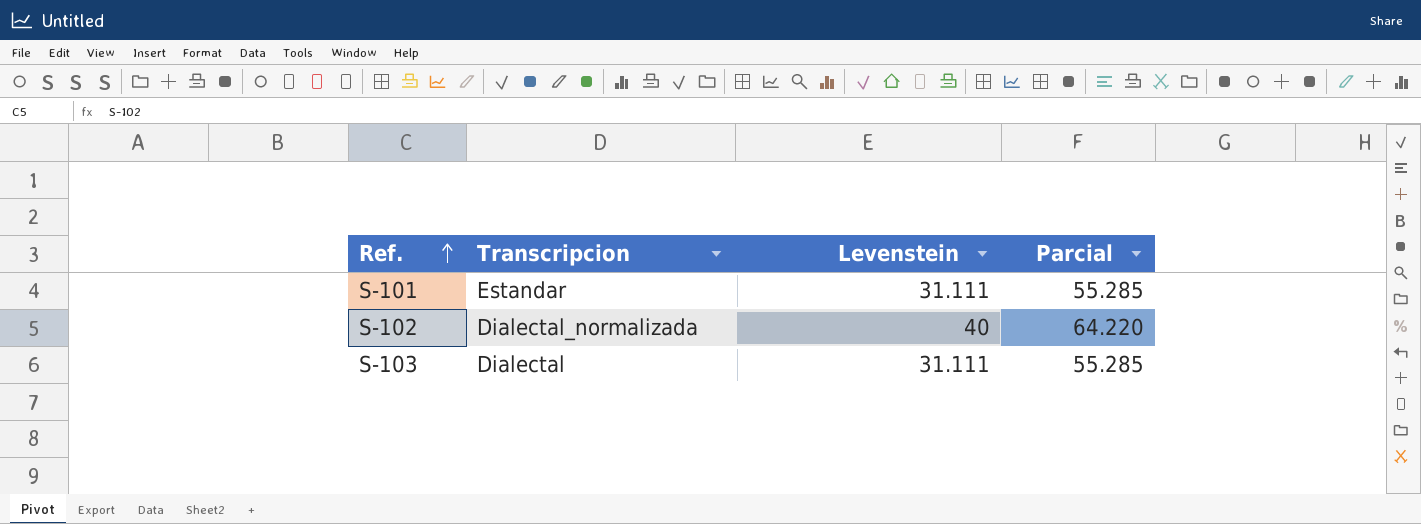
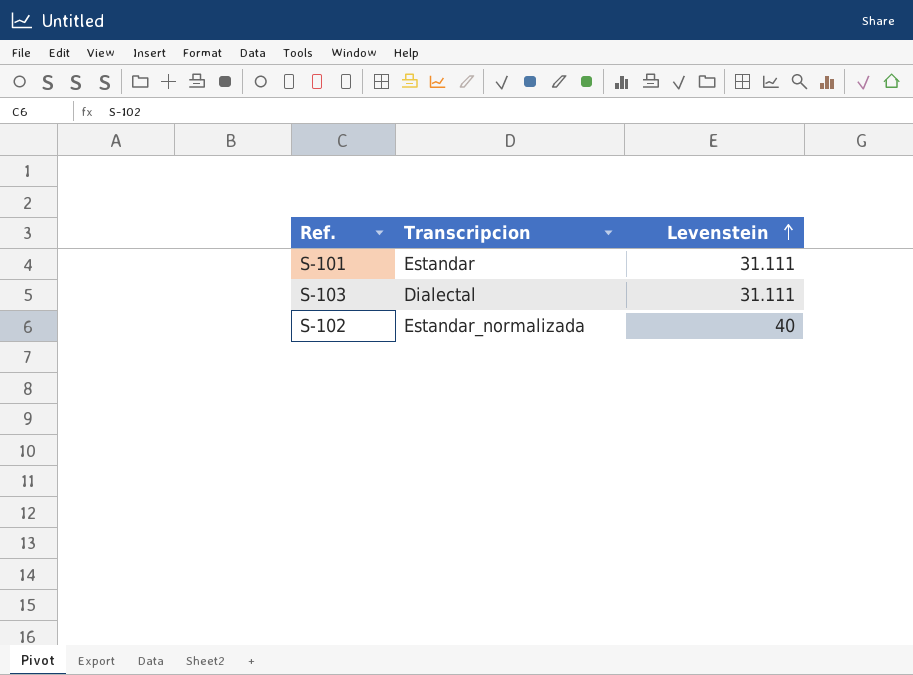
row order: Ref. ascending -> Levenstein ascending
column Parcial | position: 4 -> none
S-102 | Transcripcion: Dialectal_normalizada -> Estandar_normalizada

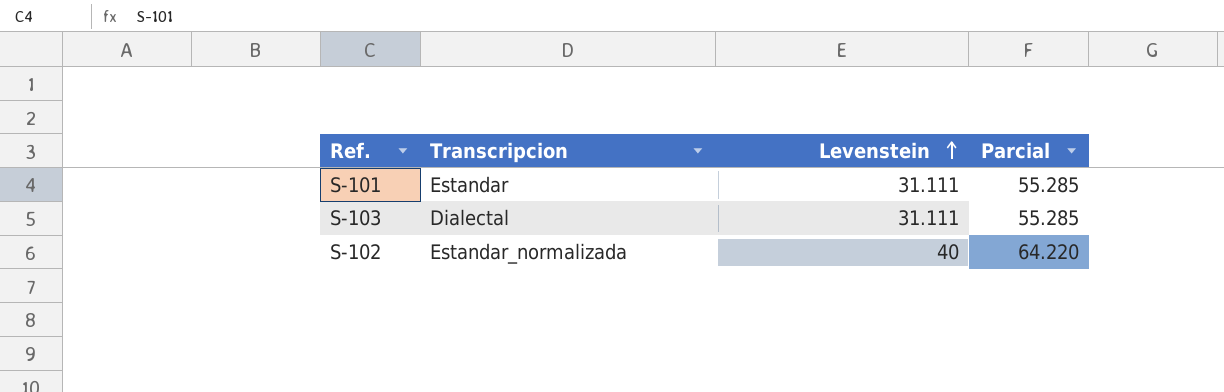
column Parcial | position: none -> 4

